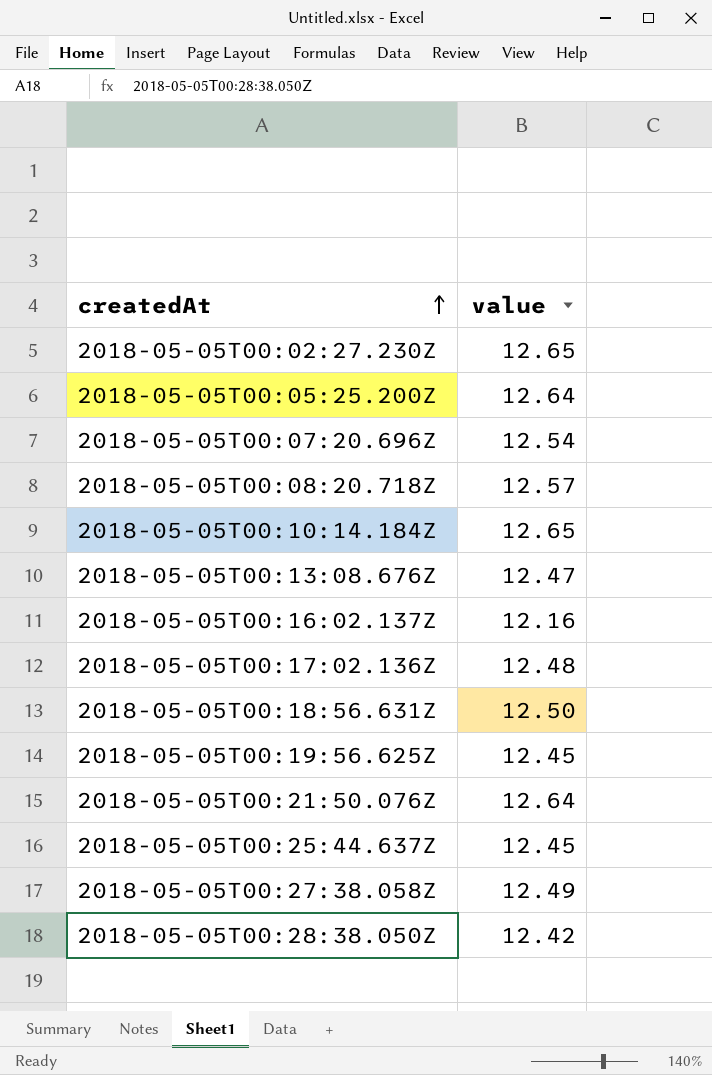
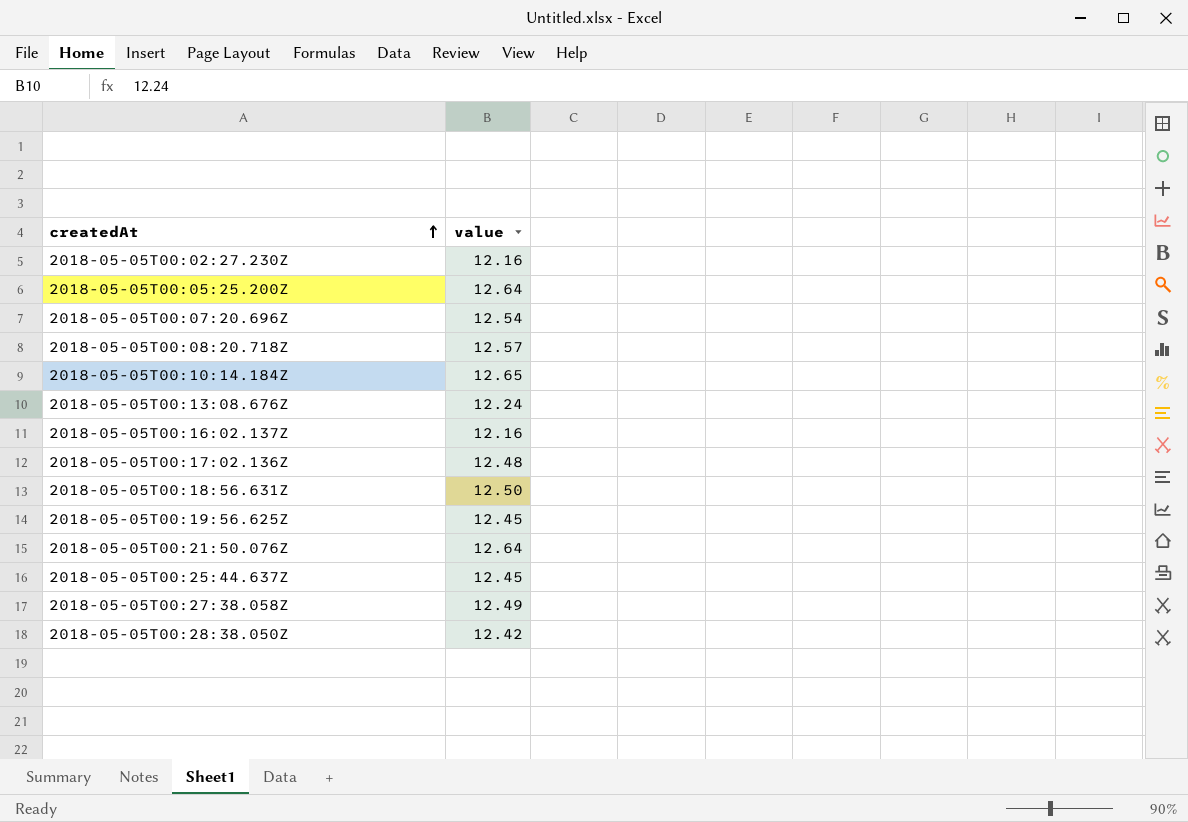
2018-05-05T00:02:27.230Z | value: 12.65 -> 12.16
2018-05-05T00:13:08.676Z | value: 12.47 -> 12.24

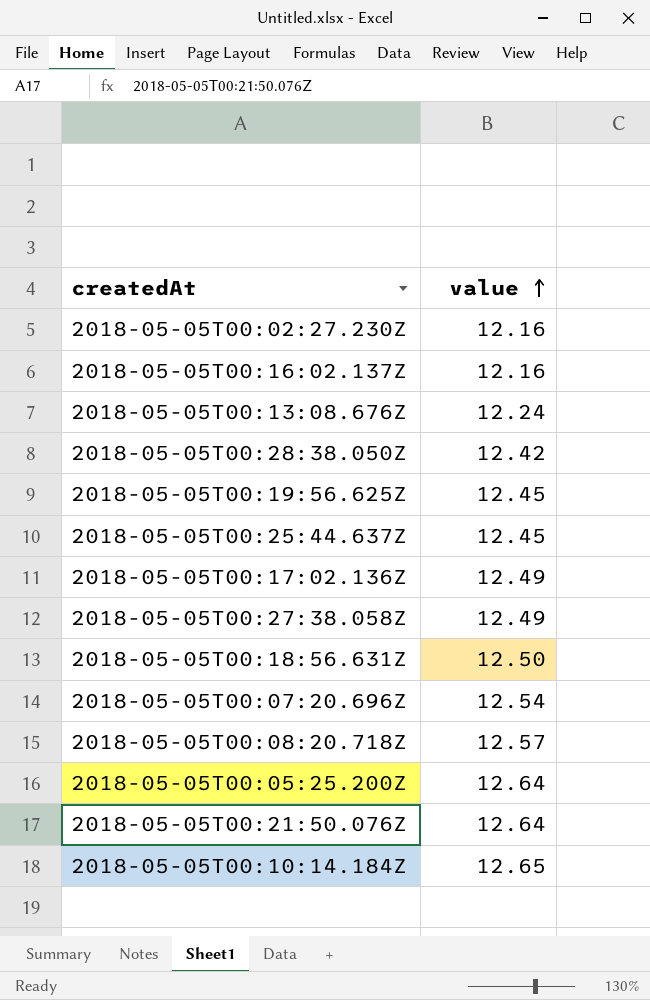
row order: createdAt ascending -> value ascending
2018-05-05T00:17:02.136Z | value: 12.48 -> 12.49

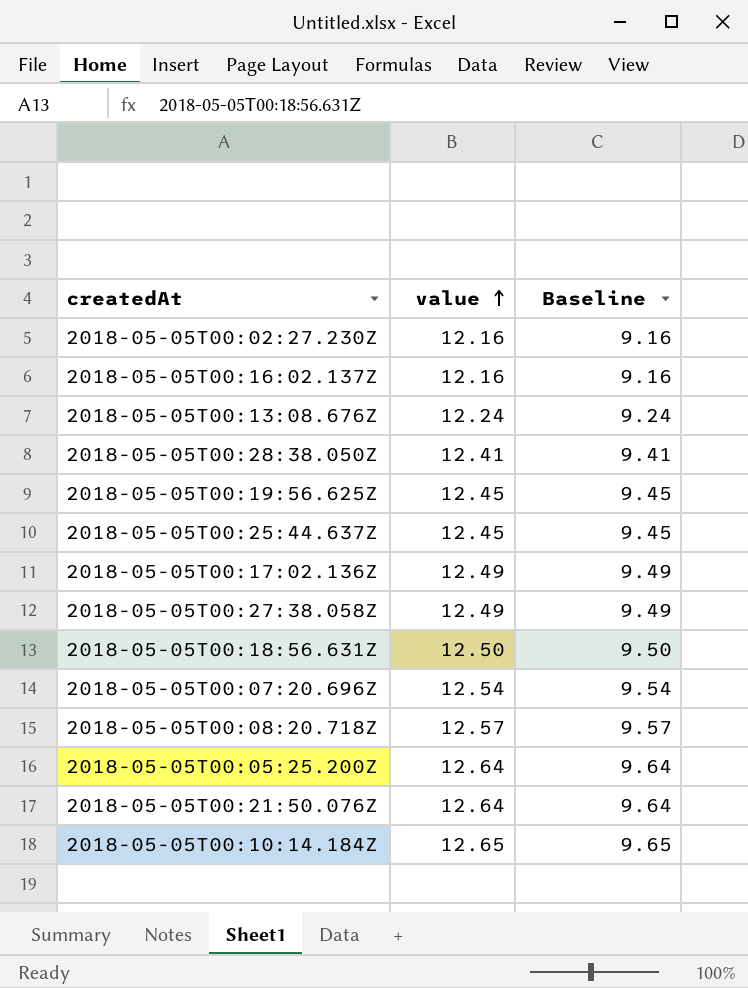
column Baseline | formula: none -> [value] - 3
2018-05-05T00:28:38.050Z | value: 12.42 -> 12.41

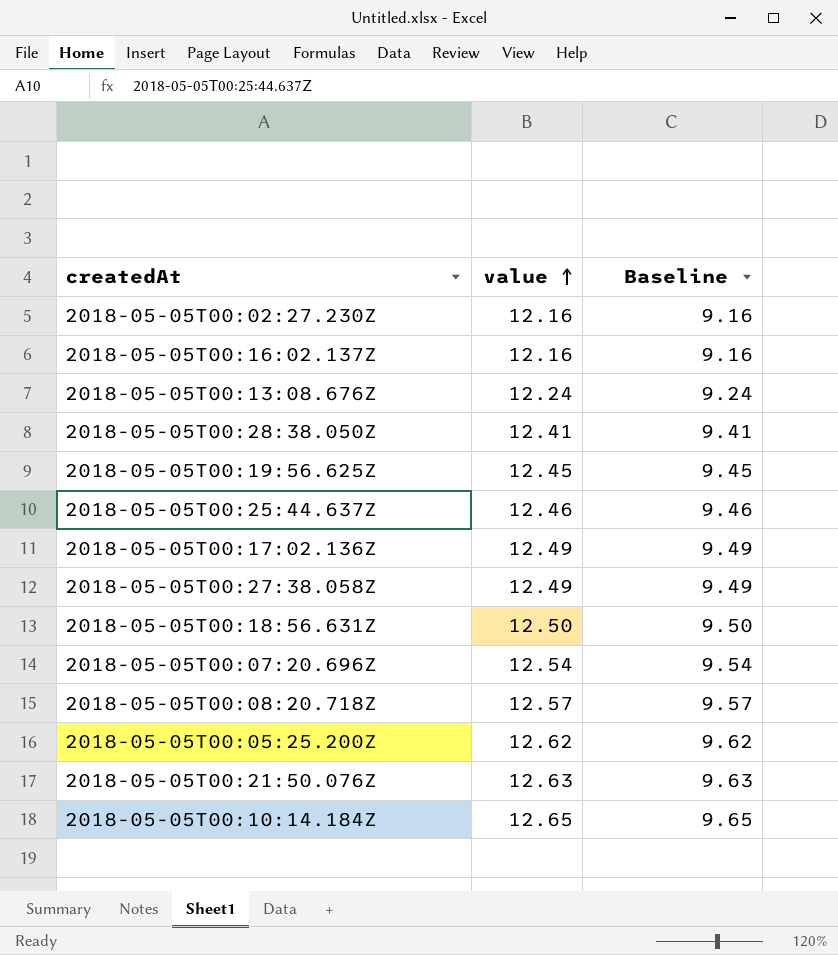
2018-05-05T00:25:44.637Z | value: 12.45 -> 12.46
2018-05-05T00:25:44.637Z | Baseline: 9.45 -> 9.46
2018-05-05T00:05:25.200Z | value: 12.64 -> 12.62
2018-05-05T00:05:25.200Z | Baseline: 9.64 -> 9.62
2018-05-05T00:21:50.076Z | value: 12.64 -> 12.63
2018-05-05T00:21:50.076Z | Baseline: 9.64 -> 9.63

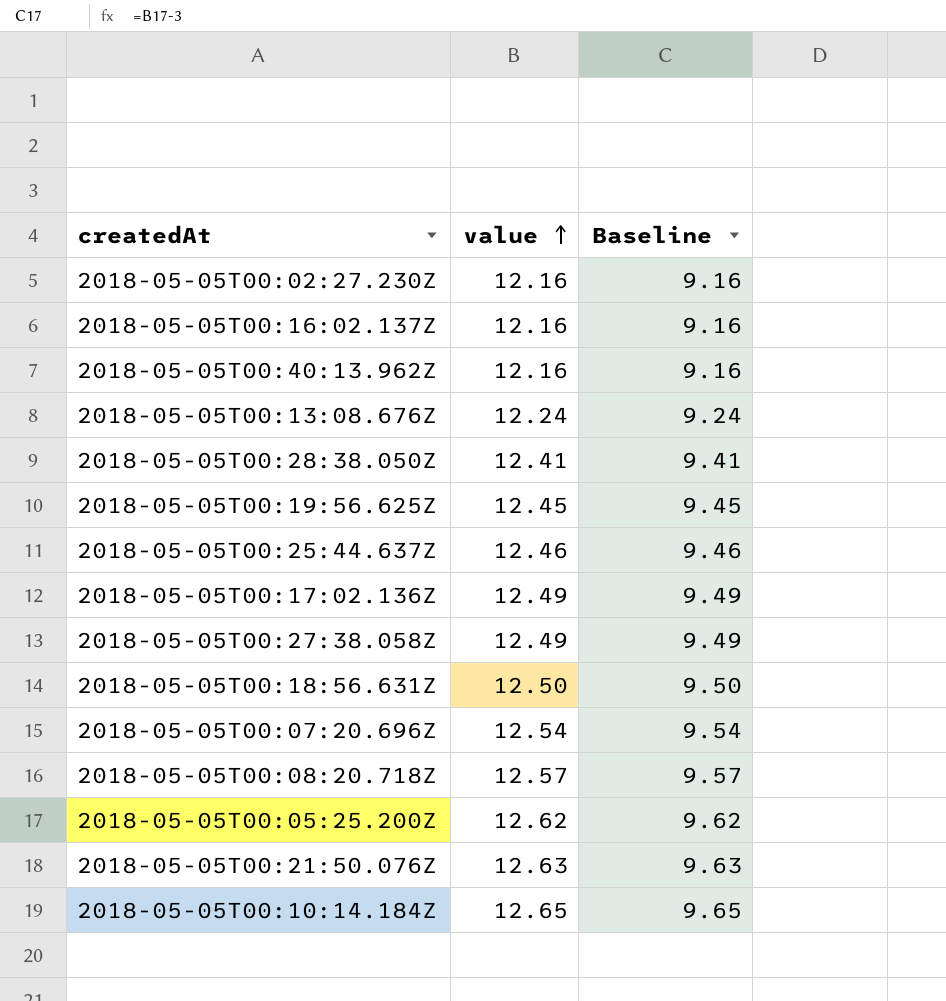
row 2018-05-05T00:40:13.962Z: none -> 12.16 | 9.16

